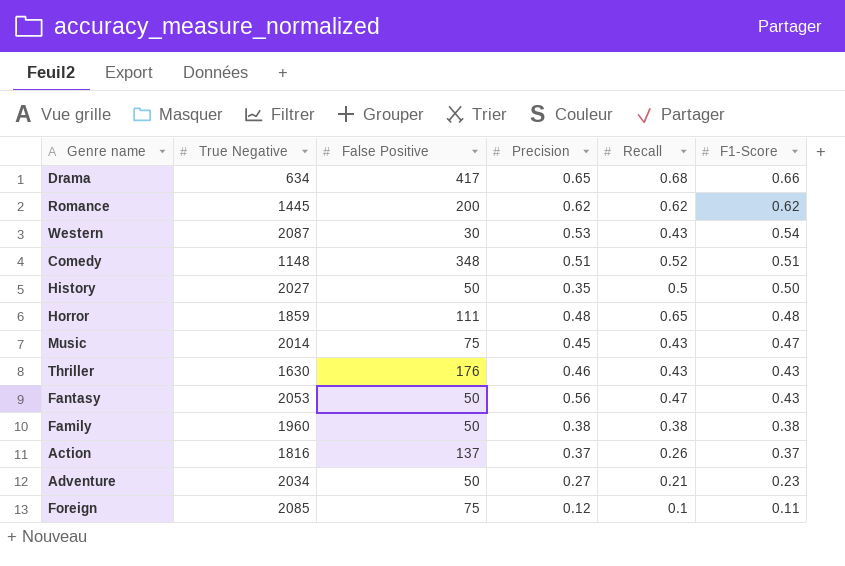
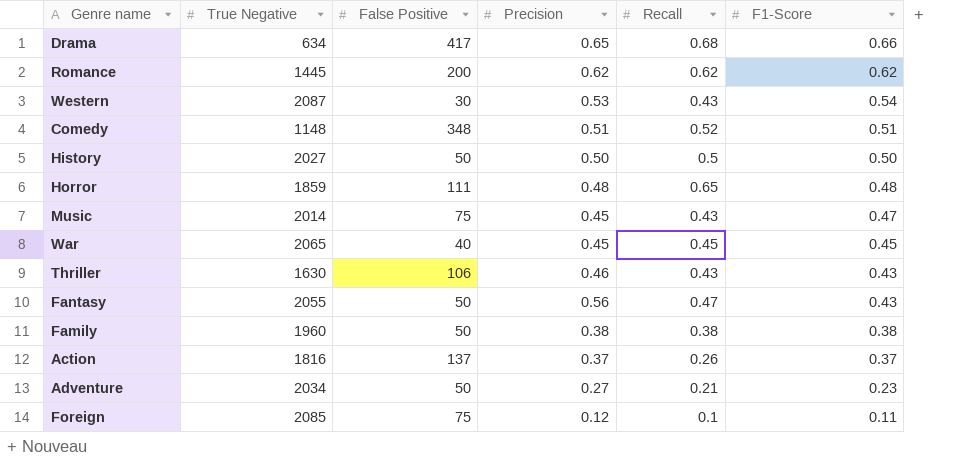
History | Precision: 0.35 -> 0.50
row War: none -> 2065 | 40 | 0.45 | 0.45 | 0.45
Thriller | False Positive: 176 -> 106
Fantasy | True Negative: 2053 -> 2055

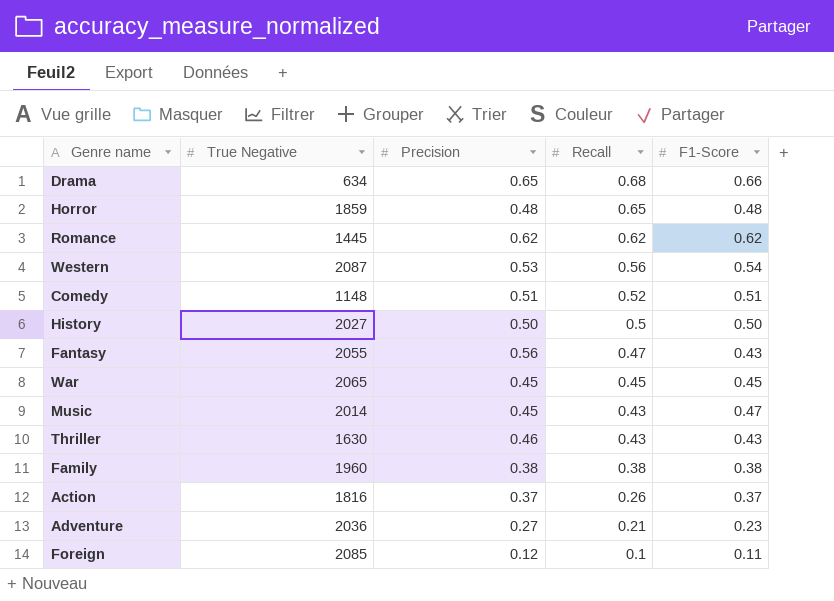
row order: F1-Score descending -> Recall descending
column False Positive | position: 3 -> none
Western | Recall: 0.43 -> 0.56
Adventure | True Negative: 2034 -> 2036

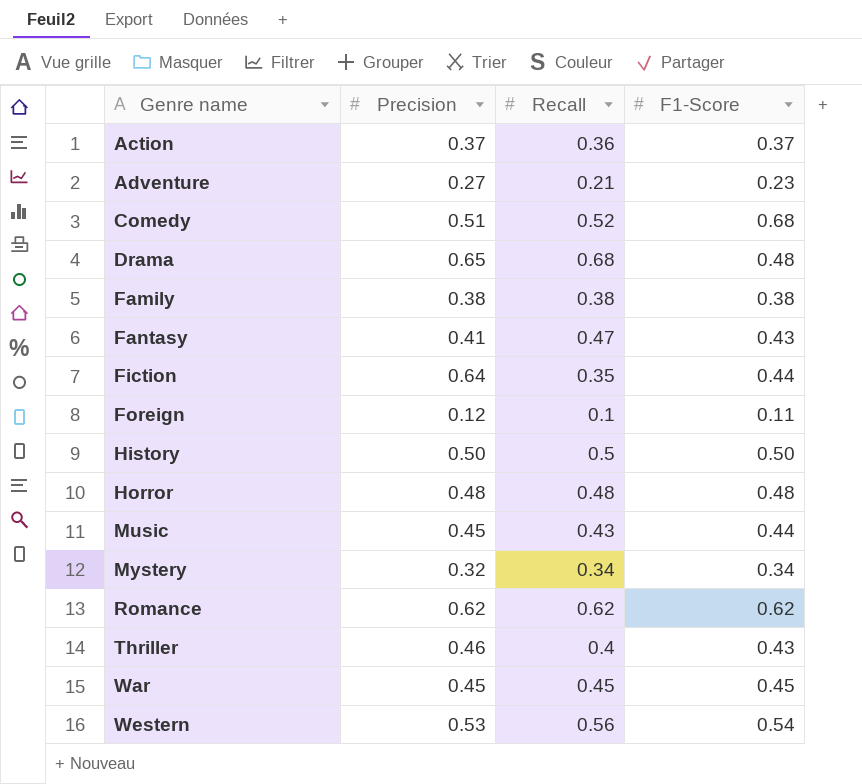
row order: Recall descending -> Genre name ascending
column True Negative | position: 2 -> none
Action | Recall: 0.26 -> 0.36
Comedy | F1-Score: 0.51 -> 0.68
Drama | F1-Score: 0.66 -> 0.48
Fantasy | Precision: 0.56 -> 0.41
row Fiction: none -> 0.64 | 0.35 | 0.44
Horror | Recall: 0.65 -> 0.48
Music | F1-Score: 0.47 -> 0.44
row Mystery: none -> 0.32 | 0.34 | 0.34
Thriller | Recall: 0.43 -> 0.4

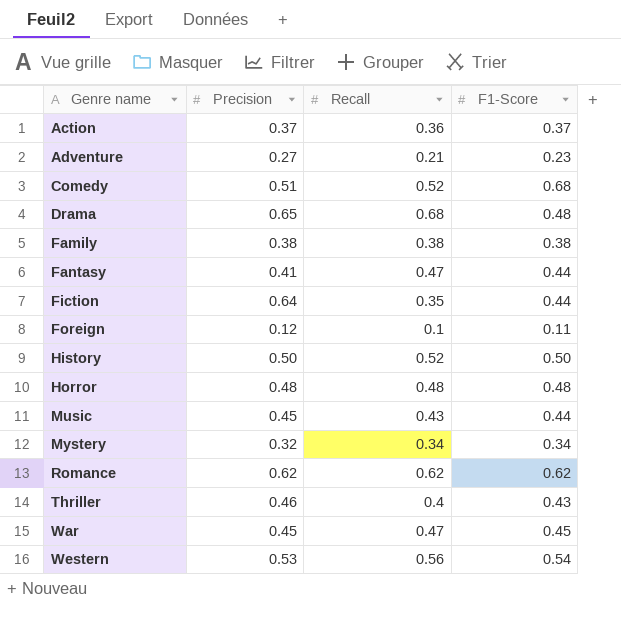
Fantasy | F1-Score: 0.43 -> 0.44
History | Recall: 0.5 -> 0.52
War | Recall: 0.45 -> 0.47

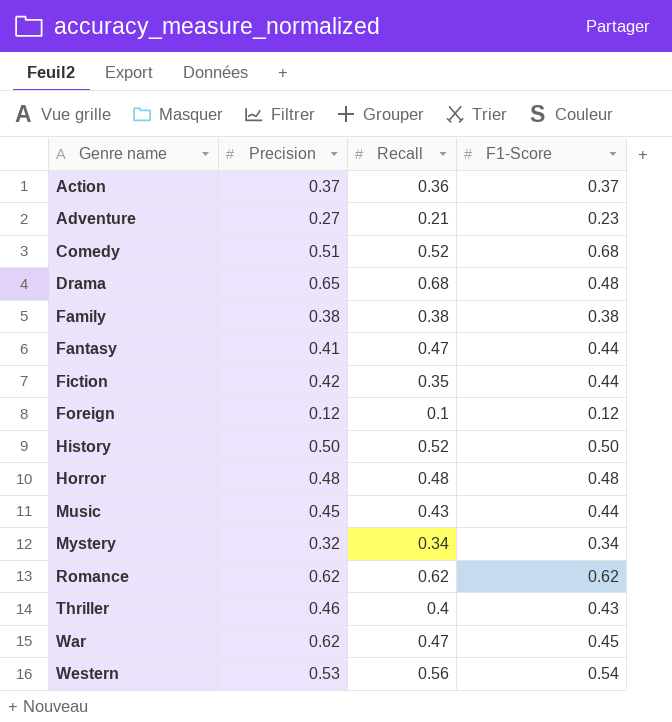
Fiction | Precision: 0.64 -> 0.42
Foreign | F1-Score: 0.11 -> 0.12
War | Precision: 0.45 -> 0.62

